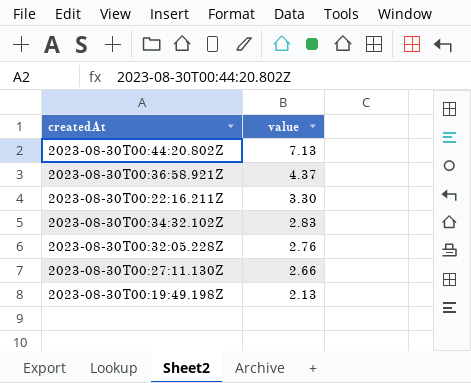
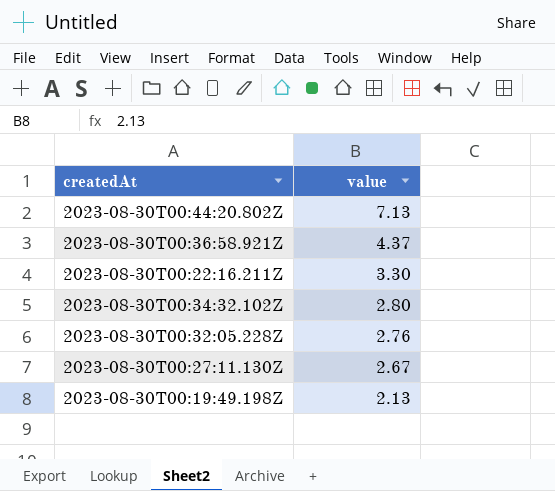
2023-08-30T00:34:32.102Z | value: 2.83 -> 2.80
2023-08-30T00:27:11.130Z | value: 2.66 -> 2.67

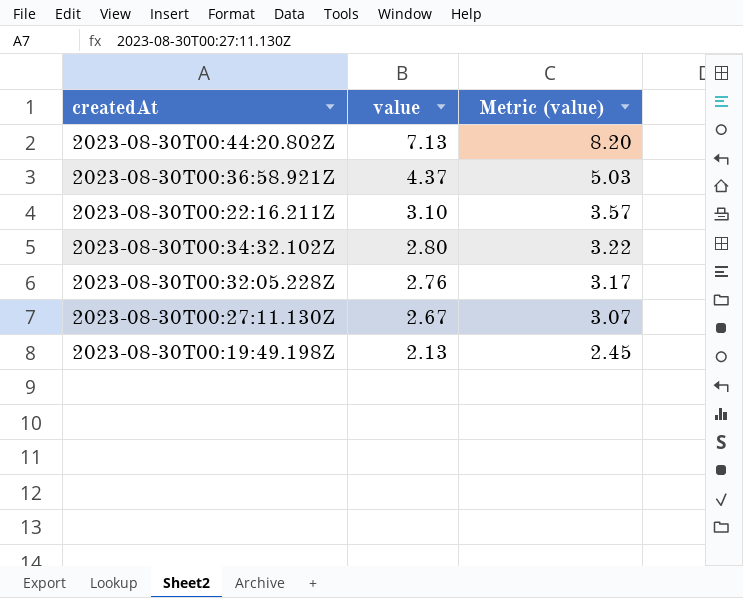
column Metric (value) | formula: none -> [value] * 1.15
2023-08-30T00:22:16.211Z | value: 3.30 -> 3.10

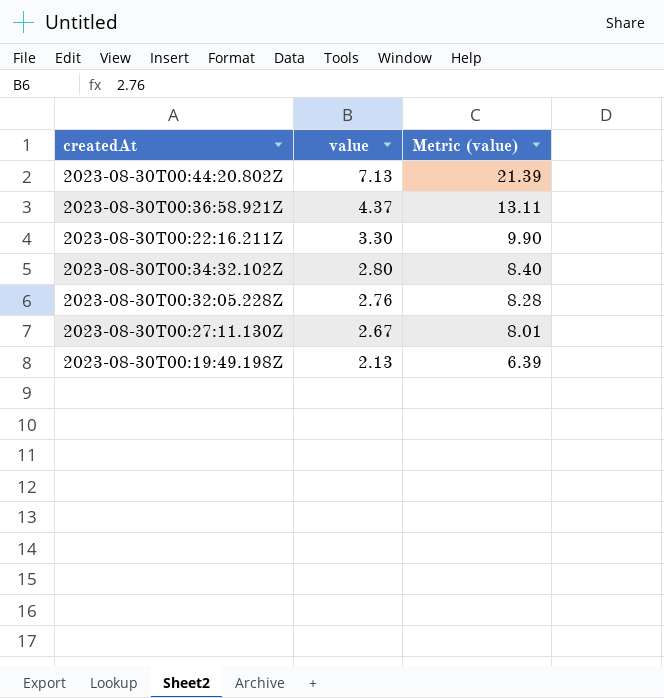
column Metric (value) | formula: [value] * 1.15 -> [value] * 3
2023-08-30T00:22:16.211Z | value: 3.10 -> 3.30

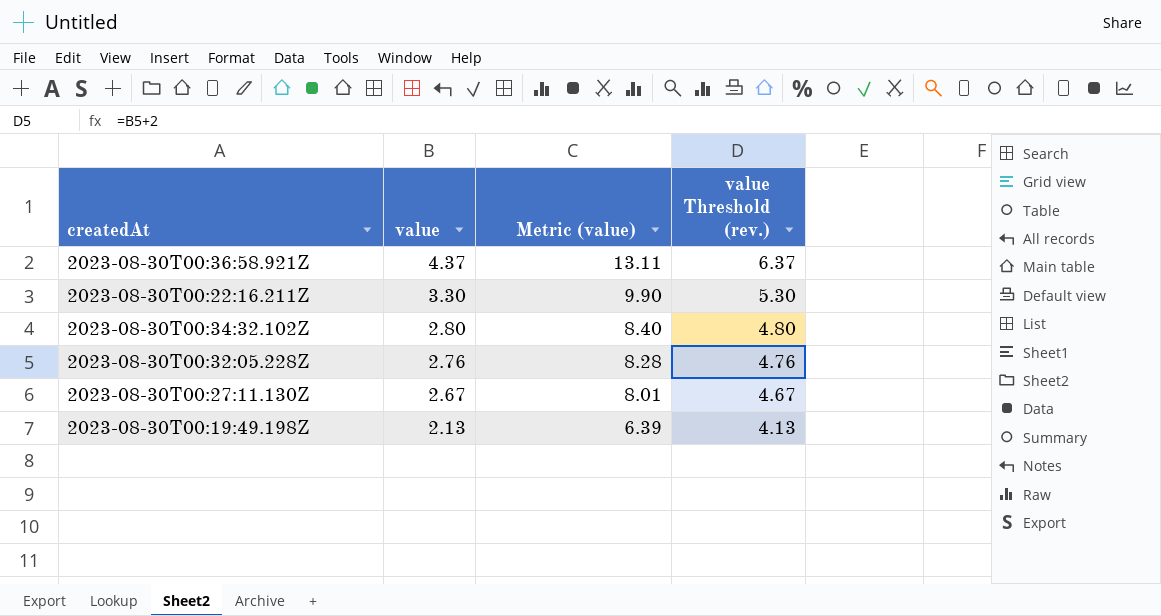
column value Threshold (rev.) | formula: none -> [value] + 2
row 2023-08-30T00:44:20.802Z: 7.13 | 21.39 -> none

